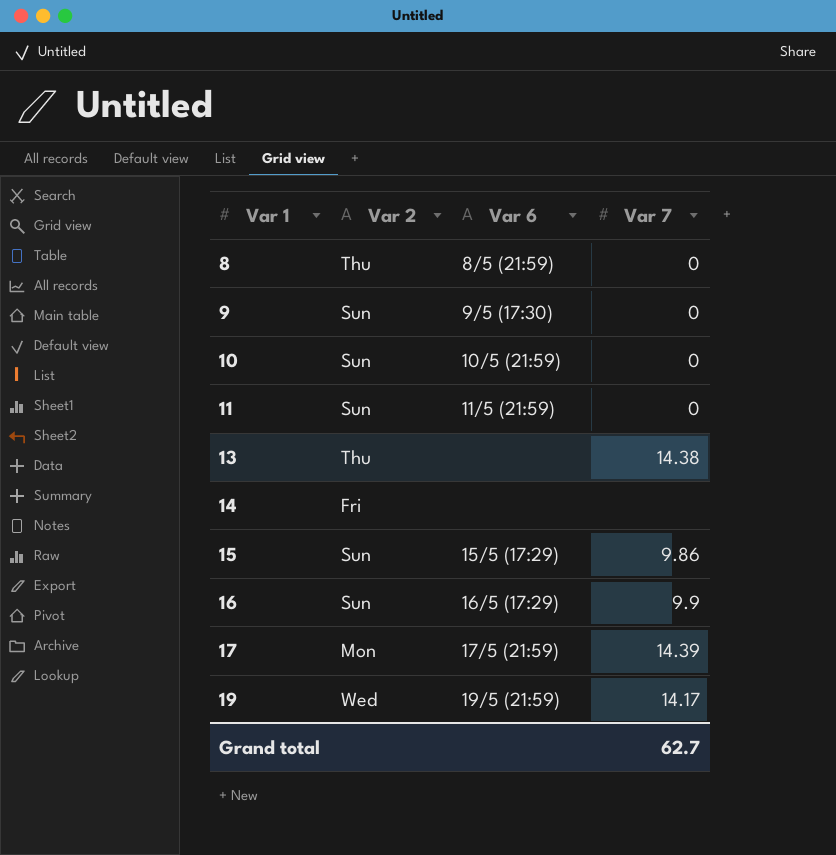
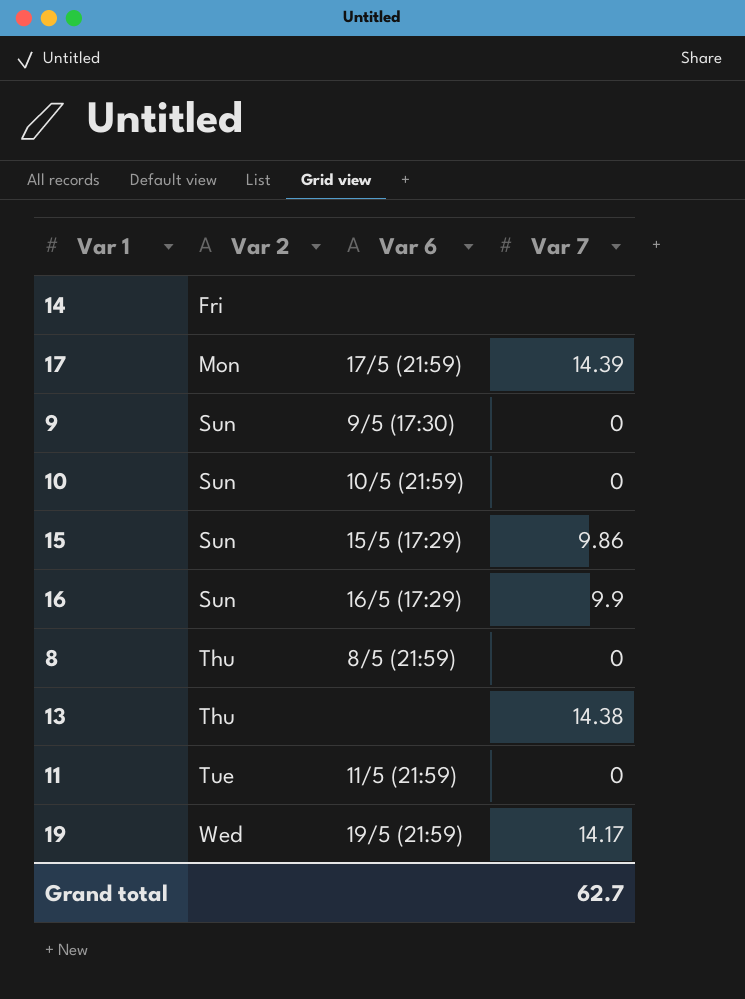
row order: Var 1 ascending -> Var 2 ascending
11 | Var 2: Sun -> Tue

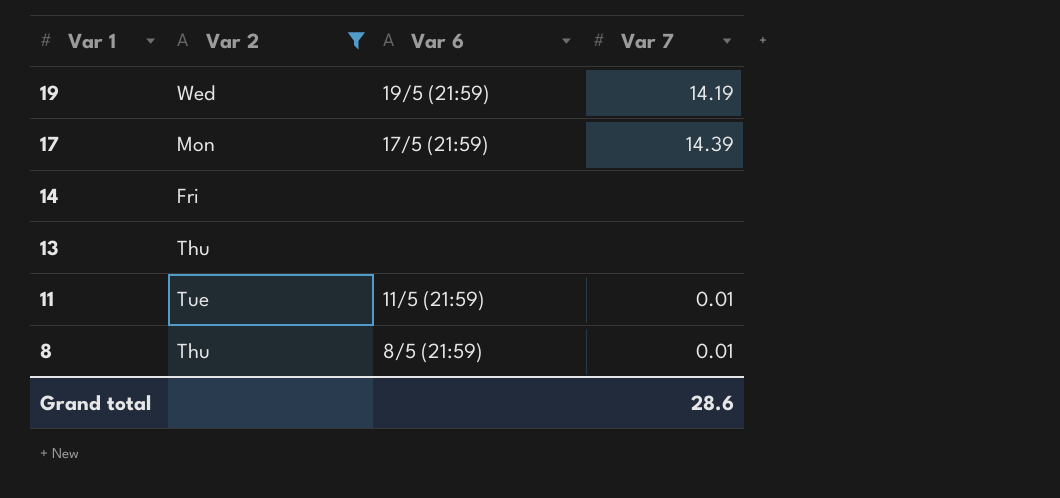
filter: none -> Var 2 != Sun
row order: Var 2 ascending -> Var 1 descending
19 | Var 7: 14.17 -> 14.19
13 | Var 7: 14.38 -> none
11 | Var 7: 0 -> 0.01
8 | Var 7: 0 -> 0.01
Grand total | Var 7: 62.7 -> 28.6

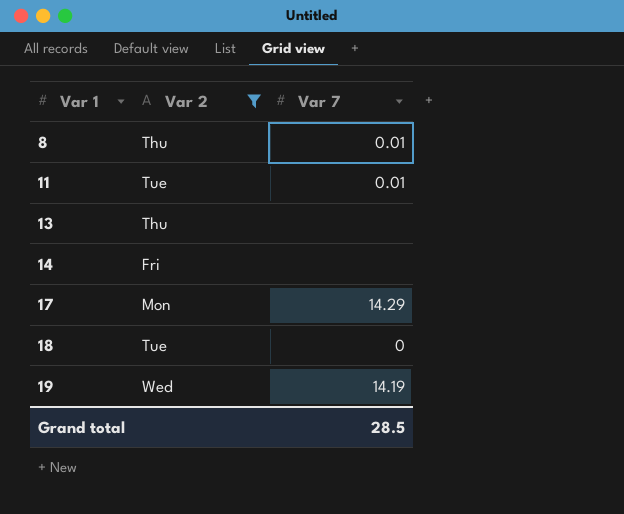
row order: Var 1 descending -> Var 1 ascending
column Var 6 | position: 3 -> none
17 | Var 7: 14.39 -> 14.29
row 18: none -> Tue | 0
Grand total | Var 7: 28.6 -> 28.5

